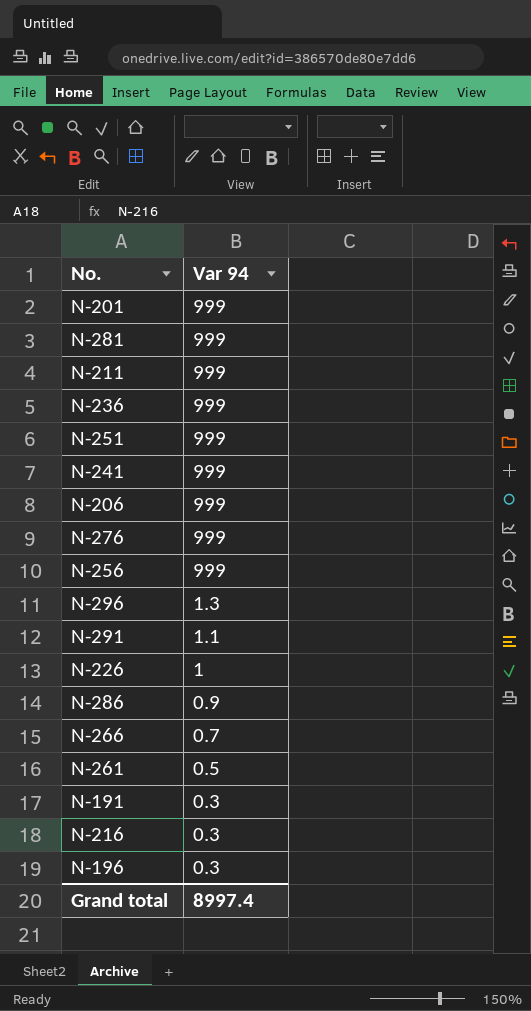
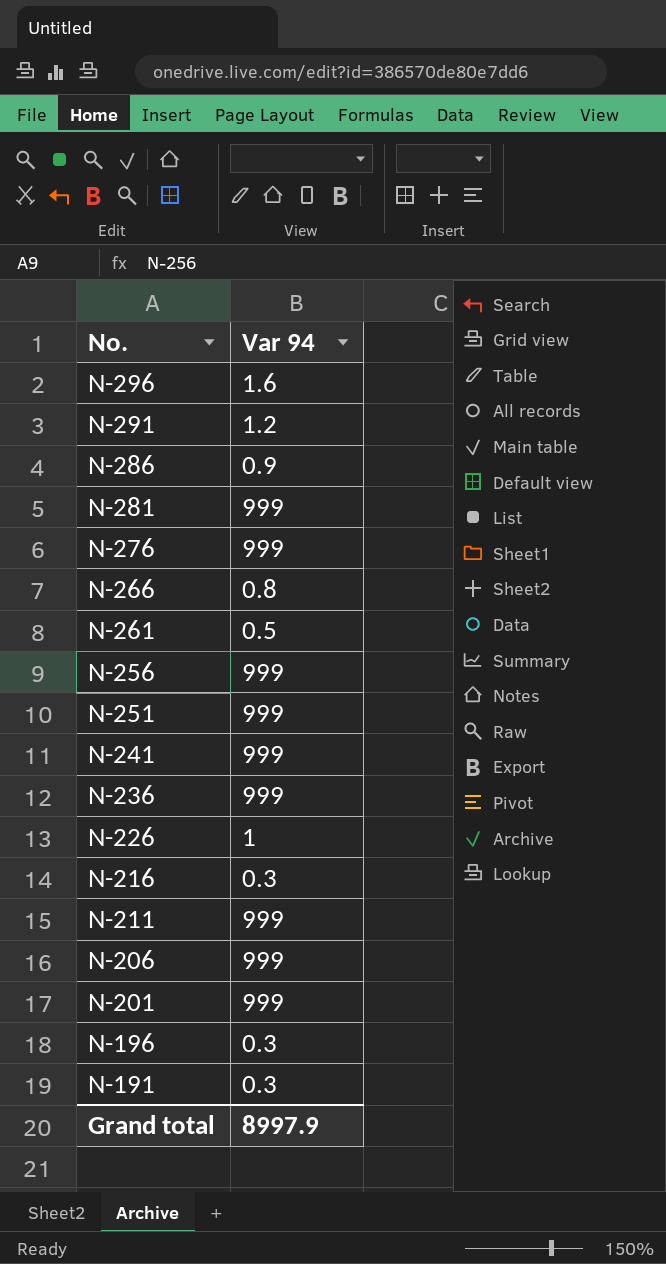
row order: Var 94 descending -> No. descending
N-296 | Var 94: 1.3 -> 1.6
N-291 | Var 94: 1.1 -> 1.2
N-266 | Var 94: 0.7 -> 0.8
Grand total | Var 94: 8997.4 -> 8997.9

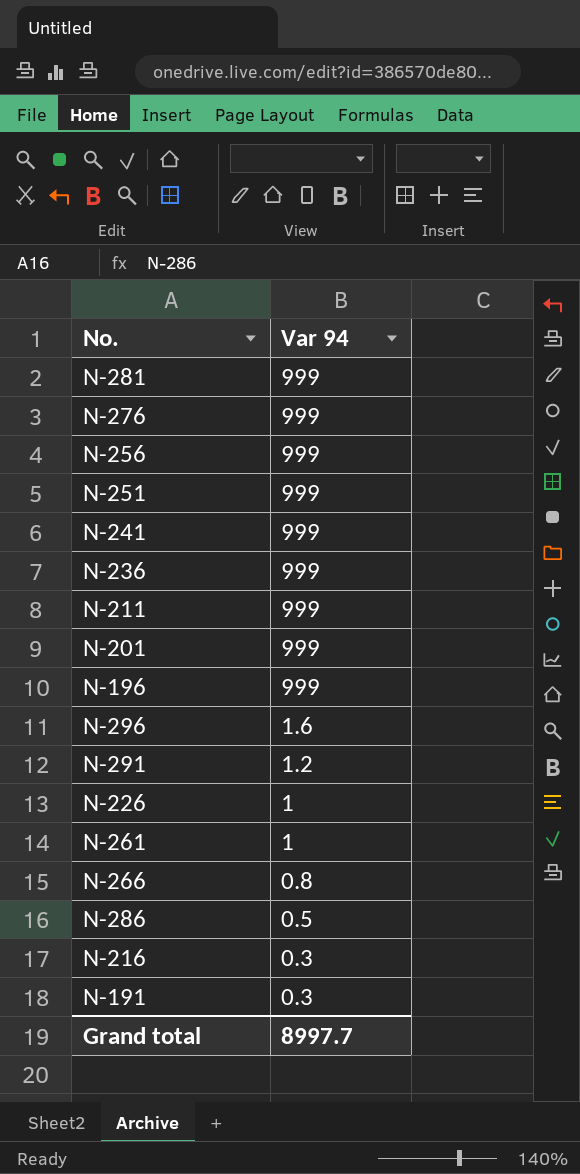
row order: No. descending -> Var 94 descending
row N-206: 999 -> none
N-196 | Var 94: 0.3 -> 999
N-261 | Var 94: 0.5 -> 1
N-286 | Var 94: 0.9 -> 0.5
Grand total | Var 94: 8997.9 -> 8997.7

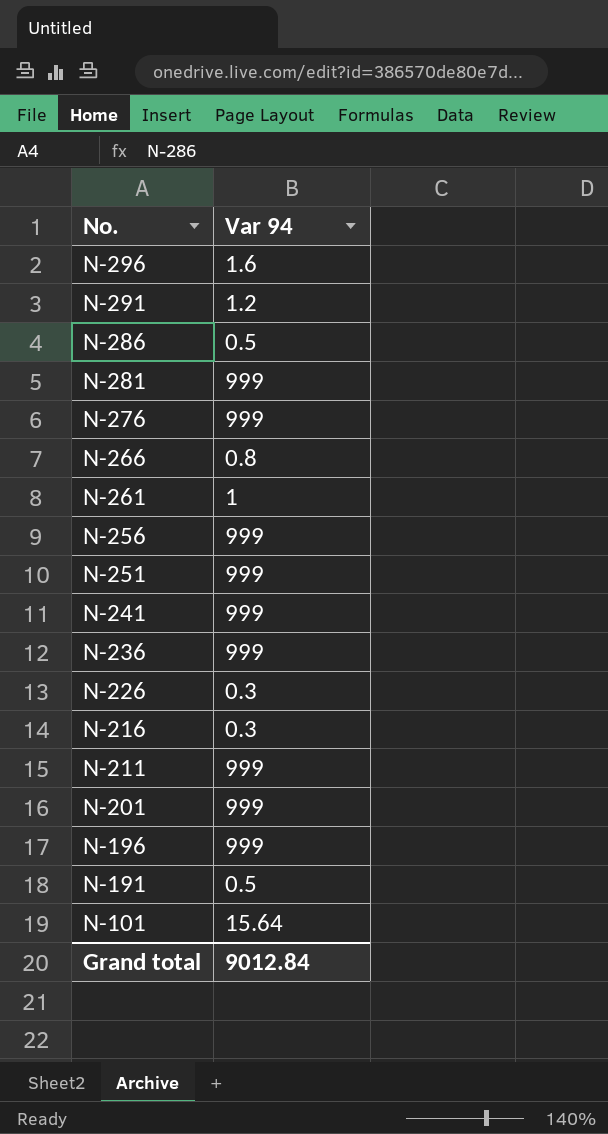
row order: Var 94 descending -> No. descending
N-226 | Var 94: 1 -> 0.3
N-191 | Var 94: 0.3 -> 0.5
row N-101: none -> 15.64
Grand total | Var 94: 8997.7 -> 9012.84

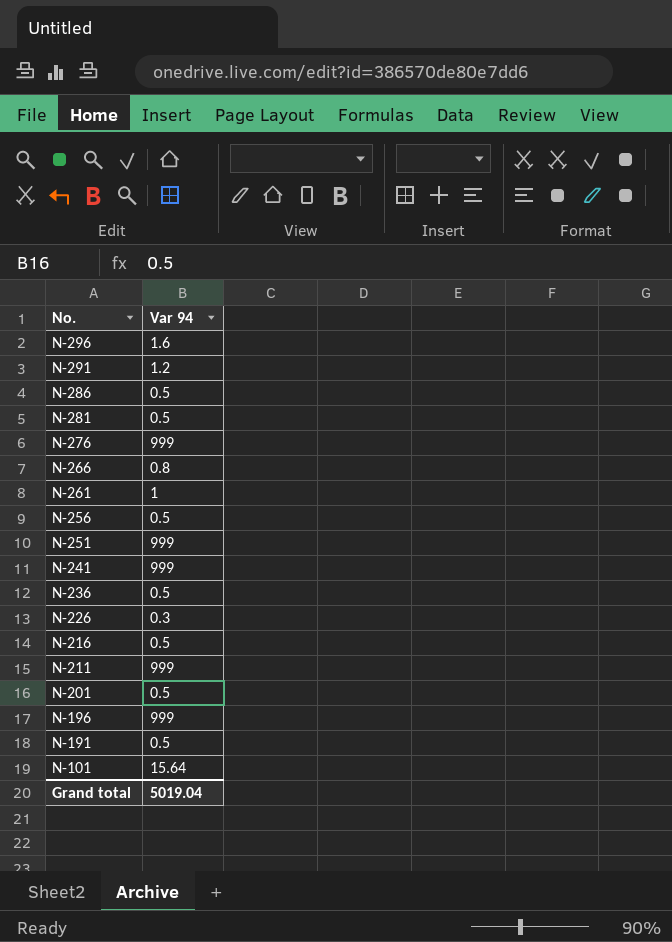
N-281 | Var 94: 999 -> 0.5
N-256 | Var 94: 999 -> 0.5
N-236 | Var 94: 999 -> 0.5
N-216 | Var 94: 0.3 -> 0.5
N-201 | Var 94: 999 -> 0.5
Grand total | Var 94: 9012.84 -> 5019.04

